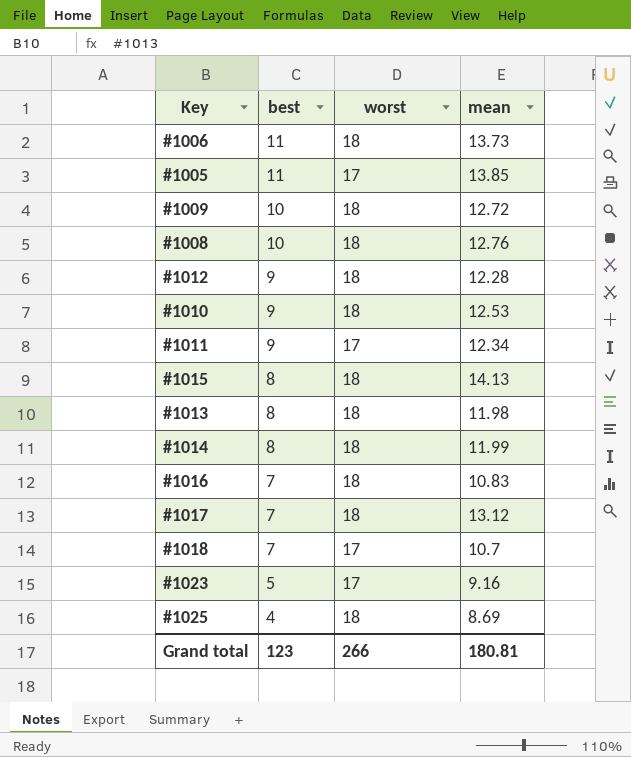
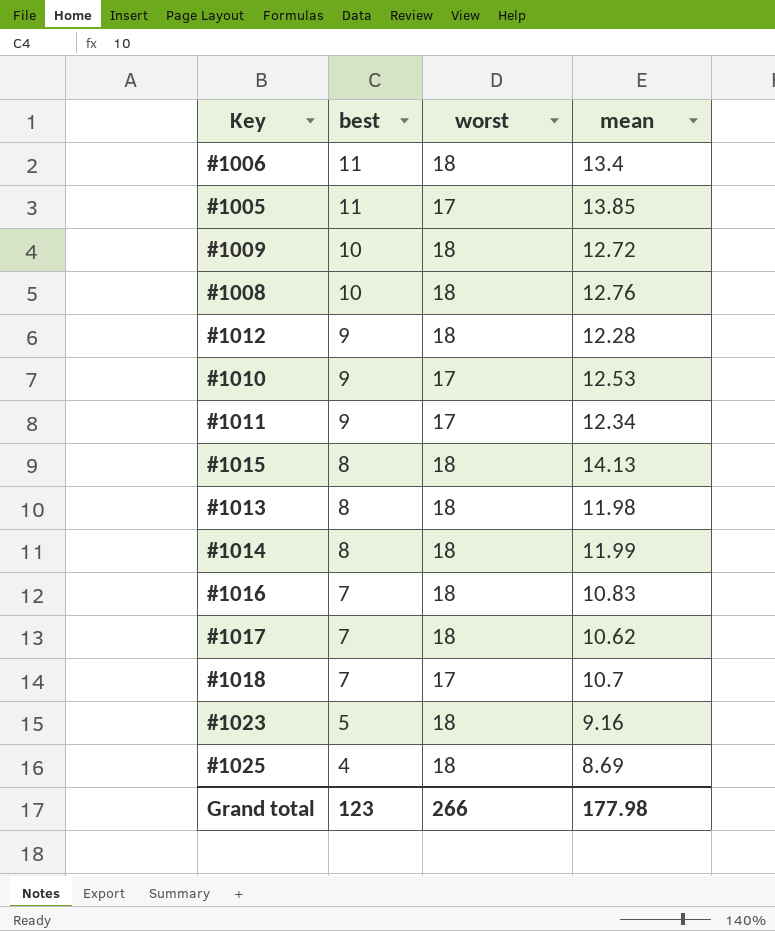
#1006 | mean: 13.73 -> 13.4
#1010 | worst: 18 -> 17
#1017 | mean: 13.12 -> 10.62
#1023 | worst: 17 -> 18
Grand total | mean: 180.81 -> 177.98

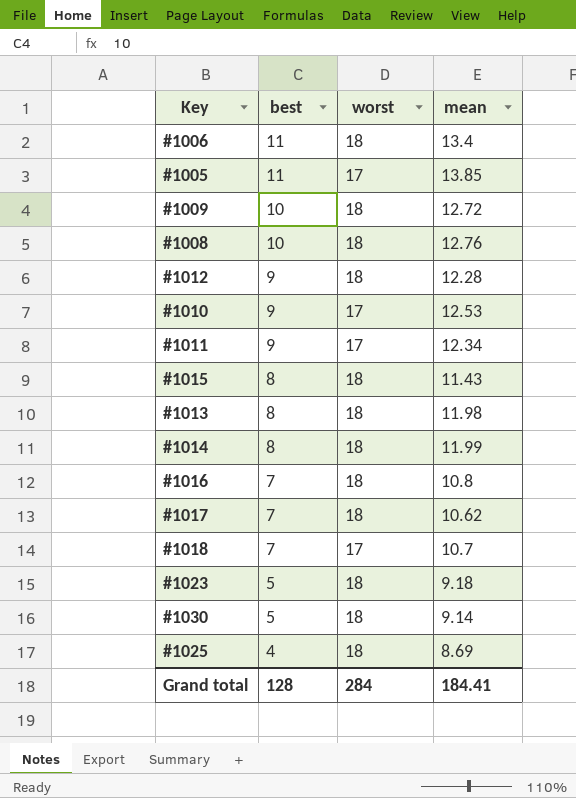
#1015 | mean: 14.13 -> 11.43
#1016 | mean: 10.83 -> 10.8
#1023 | mean: 9.16 -> 9.18
row #1030: none -> 5 | 18 | 9.14
Grand total | best: 123 -> 128
Grand total | worst: 266 -> 284
Grand total | mean: 177.98 -> 184.41

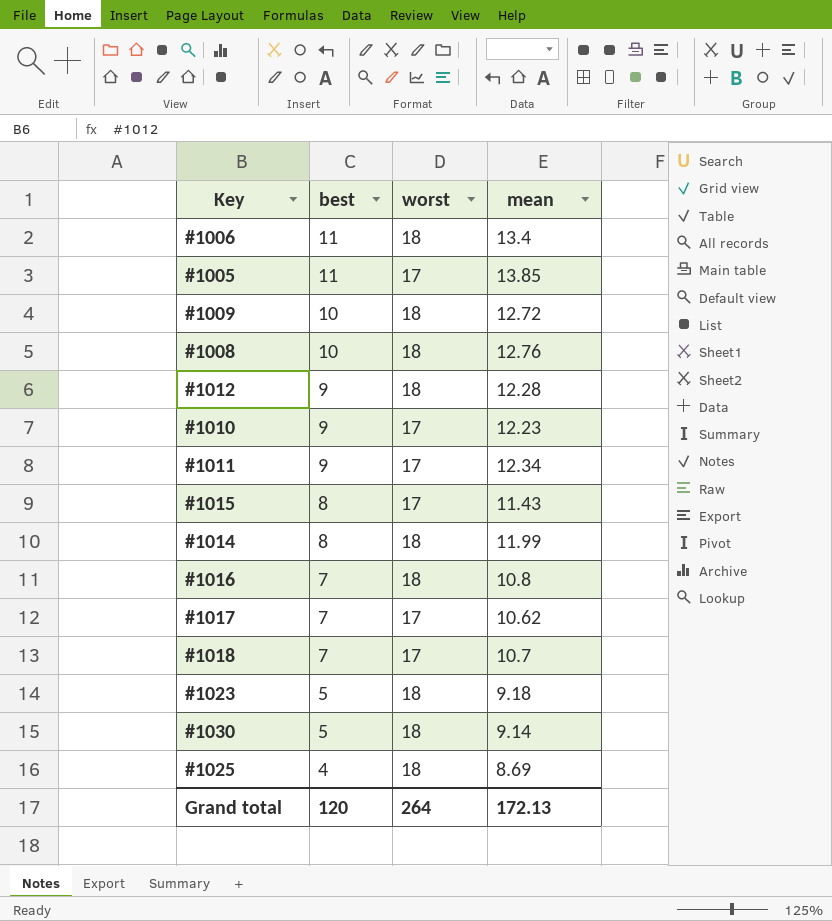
row #1013: 8 | 18 | 11.98 -> none
#1010 | mean: 12.53 -> 12.23
#1015 | worst: 18 -> 17
#1017 | worst: 18 -> 17
Grand total | best: 128 -> 120
Grand total | worst: 284 -> 264
Grand total | mean: 184.41 -> 172.13

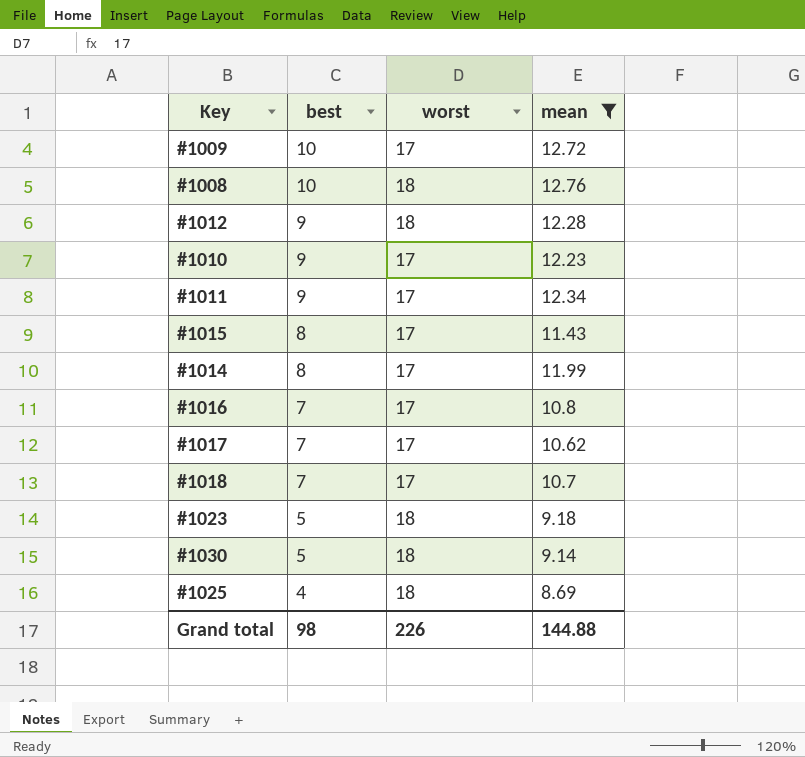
filter: none -> mean <= 12.76
#1009 | worst: 18 -> 17
#1014 | worst: 18 -> 17
#1016 | worst: 18 -> 17
Grand total | best: 120 -> 98
Grand total | worst: 264 -> 226
Grand total | mean: 172.13 -> 144.88

